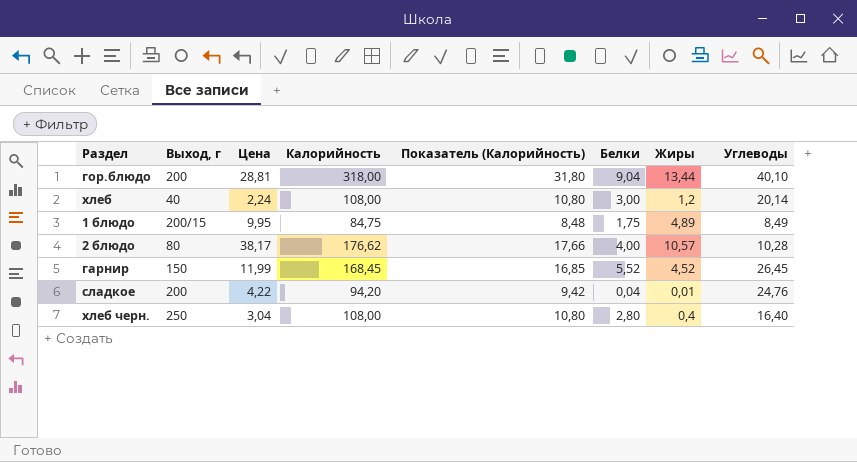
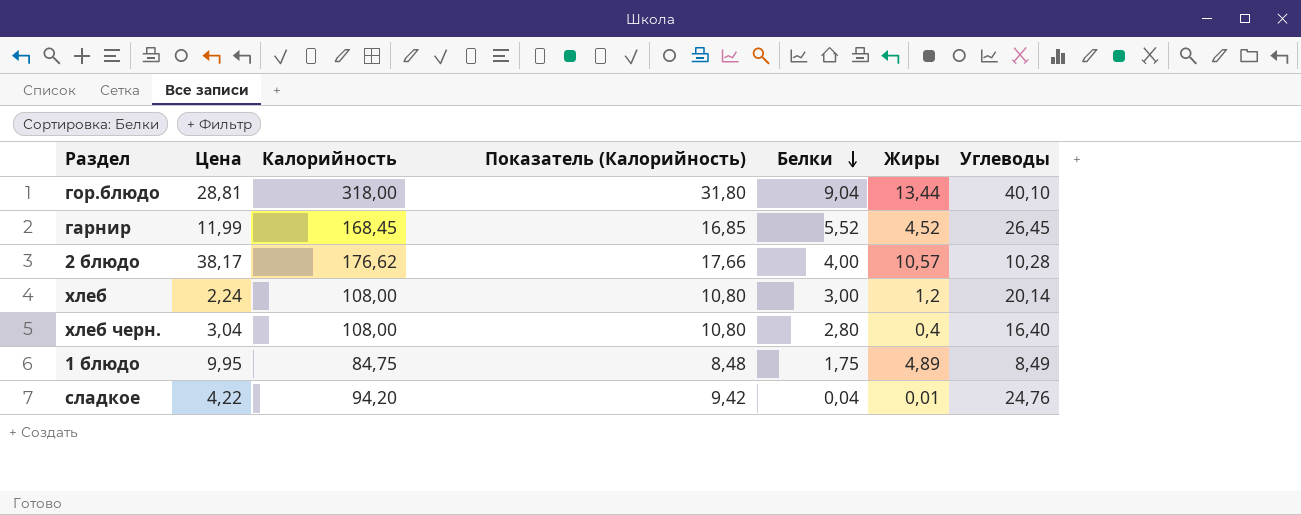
row order: none -> Белки descending
column Выход, г | position: 2 -> none

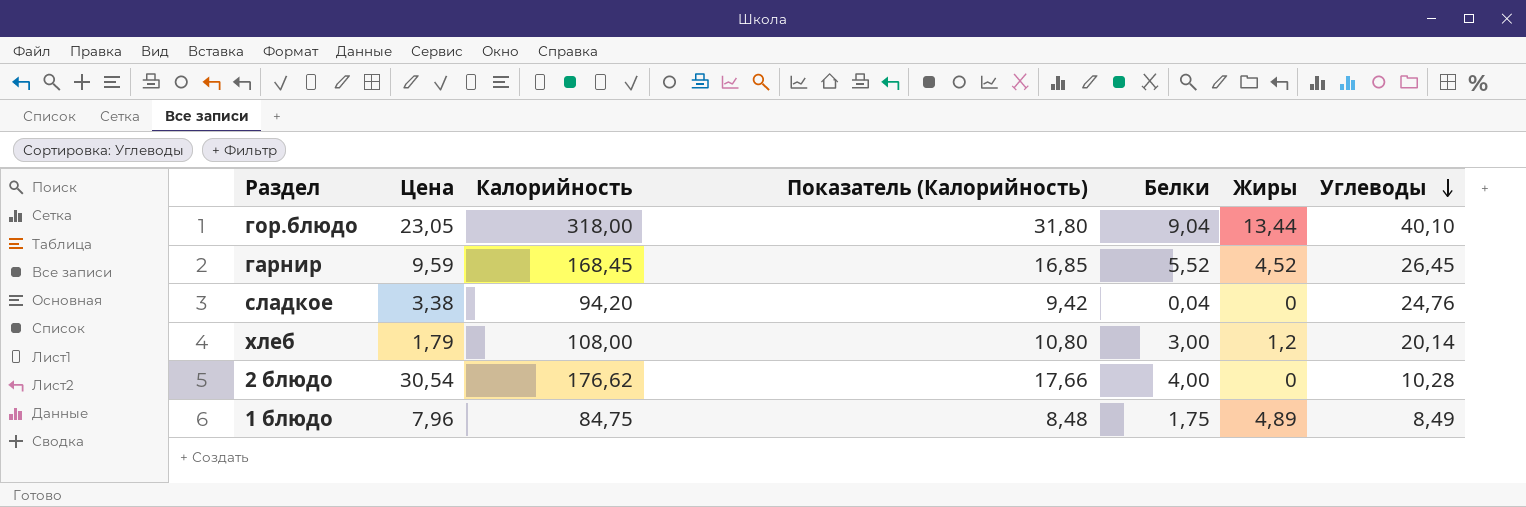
row order: Белки descending -> Углеводы descending
row хлеб черн.: 3,04 | 108,00 | 10,80 | 2,80 | 0,4 | 16,40 -> none
гор.блюдо | Цена: 28,81 -> 23,05
гарнир | Цена: 11,99 -> 9,59
сладкое | Цена: 4,22 -> 3,38
сладкое | Жиры: 0,01 -> 0
хлеб | Цена: 2,24 -> 1,79
2 блюдо | Цена: 38,17 -> 30,54
2 блюдо | Жиры: 10,57 -> 0
1 блюдо | Цена: 9,95 -> 7,96

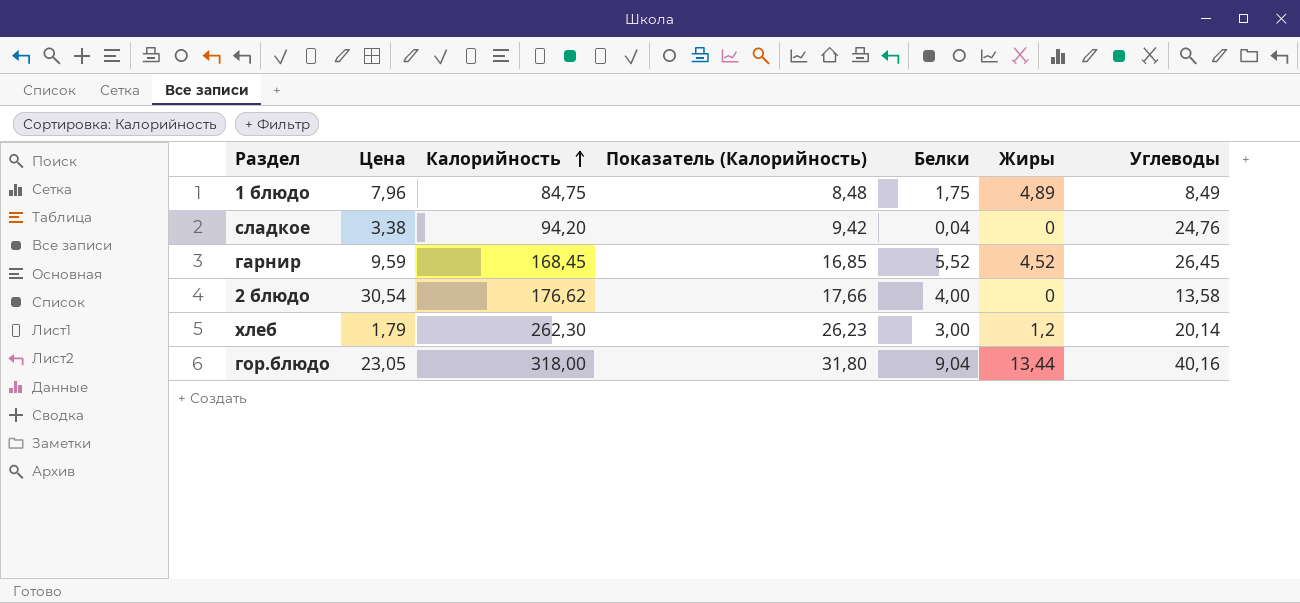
row order: Углеводы descending -> Калорийность ascending
2 блюдо | Углеводы: 10,28 -> 13,58
хлеб | Калорийность: 108,00 -> 262,30
хлеб | Показатель (Калорийность): 10,80 -> 26,23
гор.блюдо | Углеводы: 40,10 -> 40,16

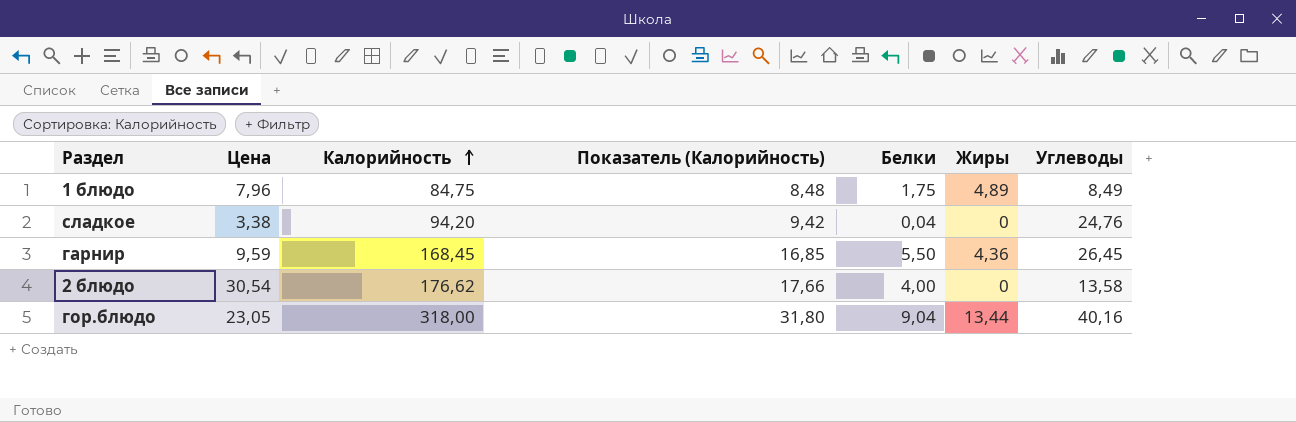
row хлеб: 1,79 | 262,30 | 26,23 | 3,00 | 1,2 | 20,14 -> none
гарнир | Белки: 5,52 -> 5,50
гарнир | Жиры: 4,52 -> 4,36

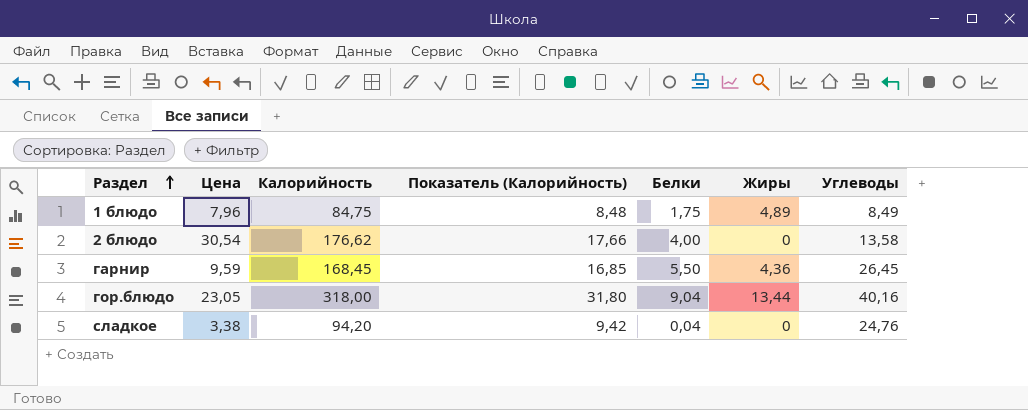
row order: Калорийность ascending -> Раздел ascending

